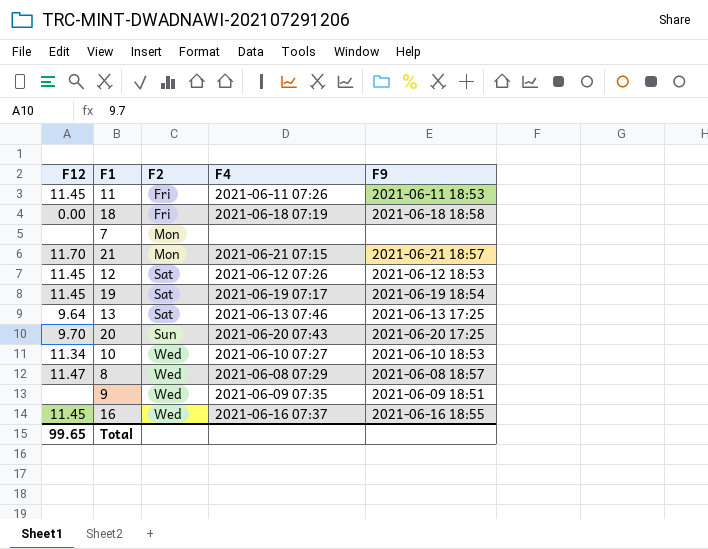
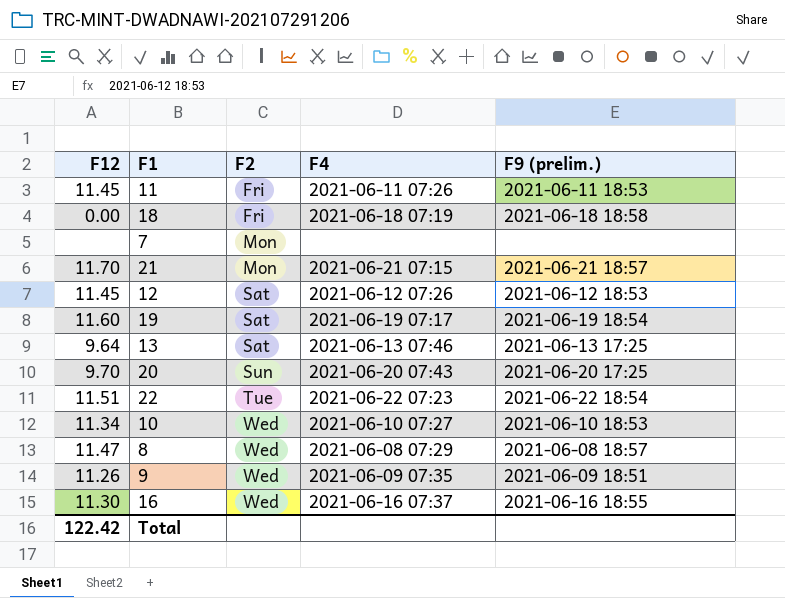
column name: F9 -> F9 (prelim.)
19 | F12: 11.45 -> 11.60
row 22: none -> 11.51 | Tue | 2021-06-22 07:23 | 2021-06-22 18:54
9 | F12: none -> 11.26
16 | F12: 11.45 -> 11.30
Total | F12: 99.65 -> 122.42

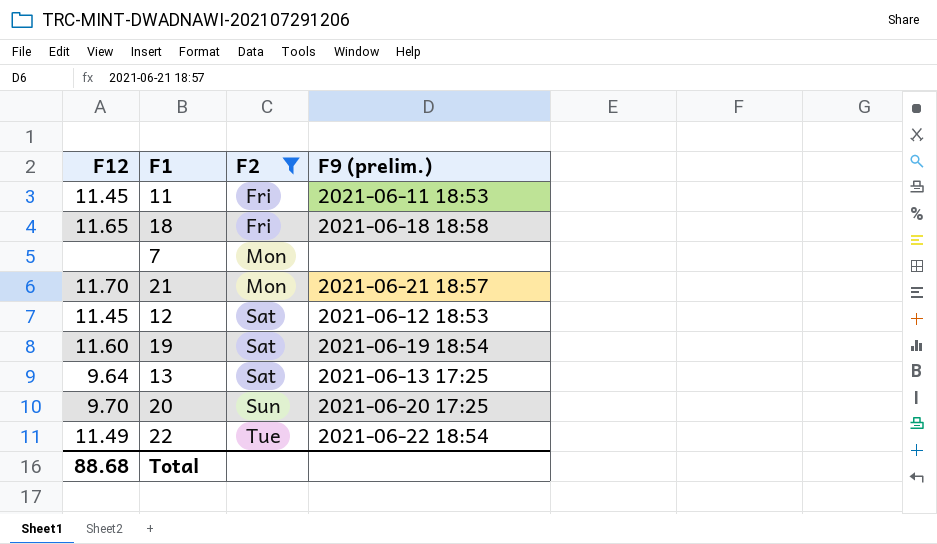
filter: none -> F2 != Wed
column F4 | position: 4 -> none
18 | F12: 0.00 -> 11.65
22 | F12: 11.51 -> 11.49
Total | F12: 122.42 -> 88.68

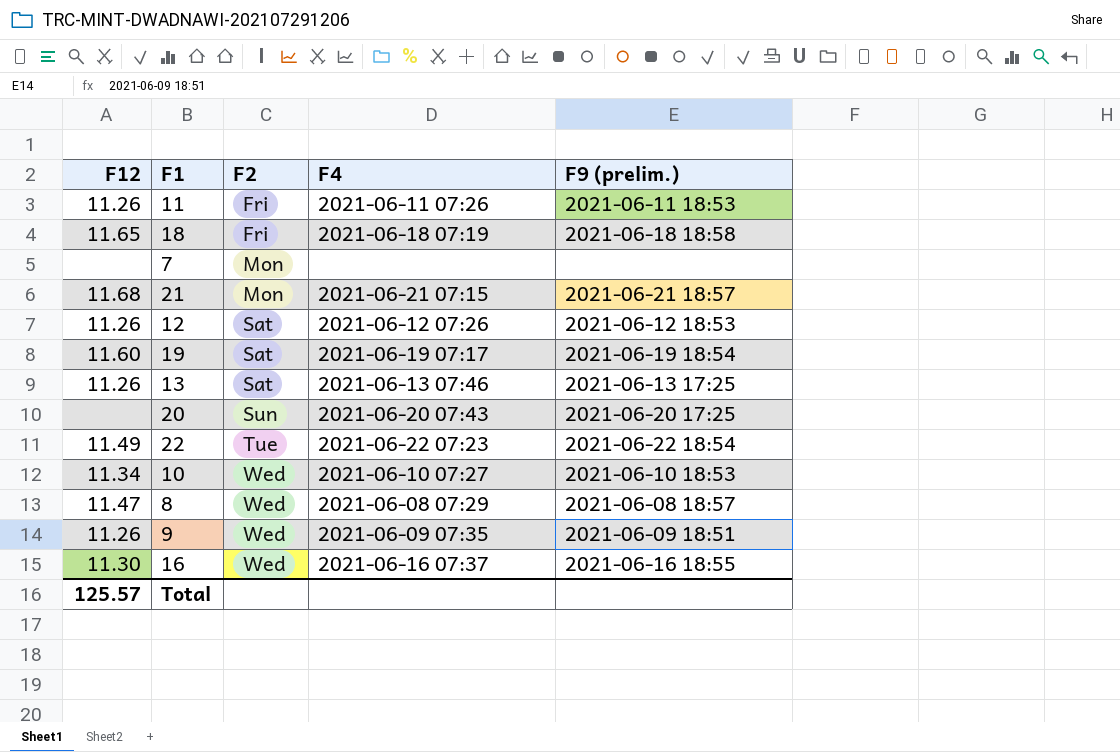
filter: F2 != Wed -> none
column F4 | position: none -> 4
11 | F12: 11.45 -> 11.26
21 | F12: 11.70 -> 11.68
12 | F12: 11.45 -> 11.26
13 | F12: 9.64 -> 11.26
20 | F12: 9.70 -> none
Total | F12: 88.68 -> 125.57

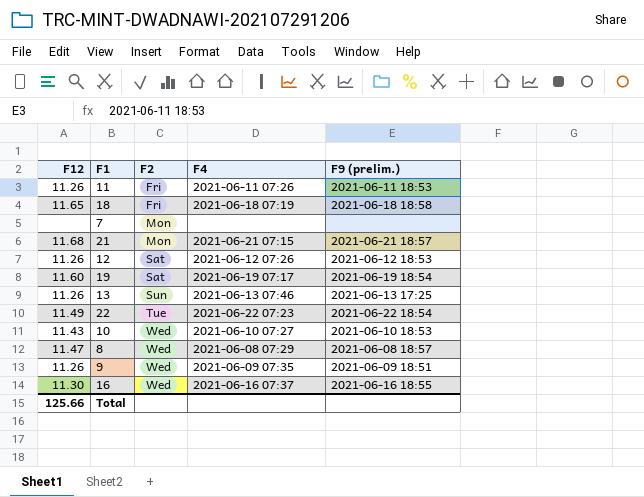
row 20: none | Sun | 2021-06-20 07:43 | 2021-06-20 17:25 -> none
13 | F2: Sat -> Sun
10 | F12: 11.34 -> 11.43
Total | F12: 125.57 -> 125.66

